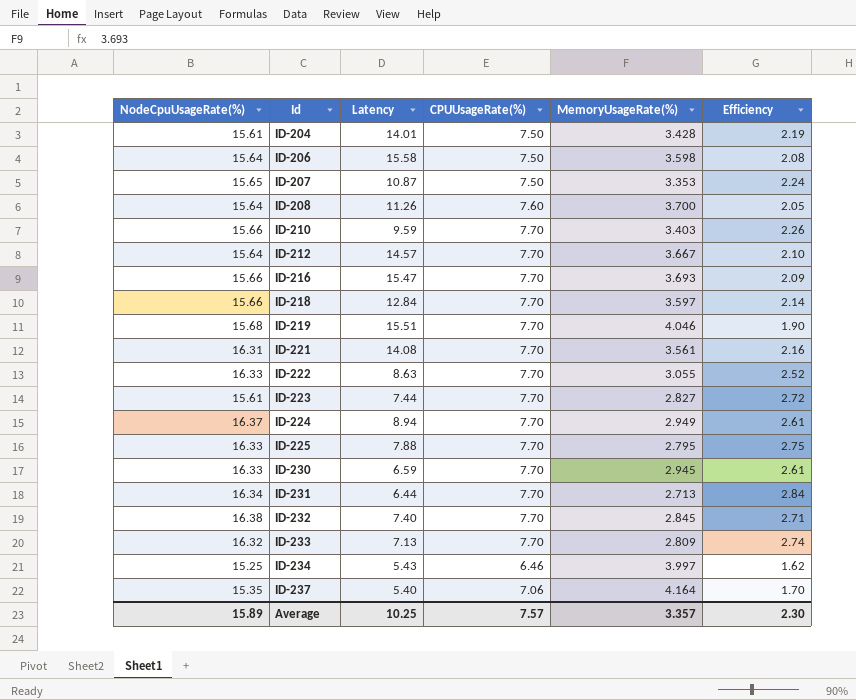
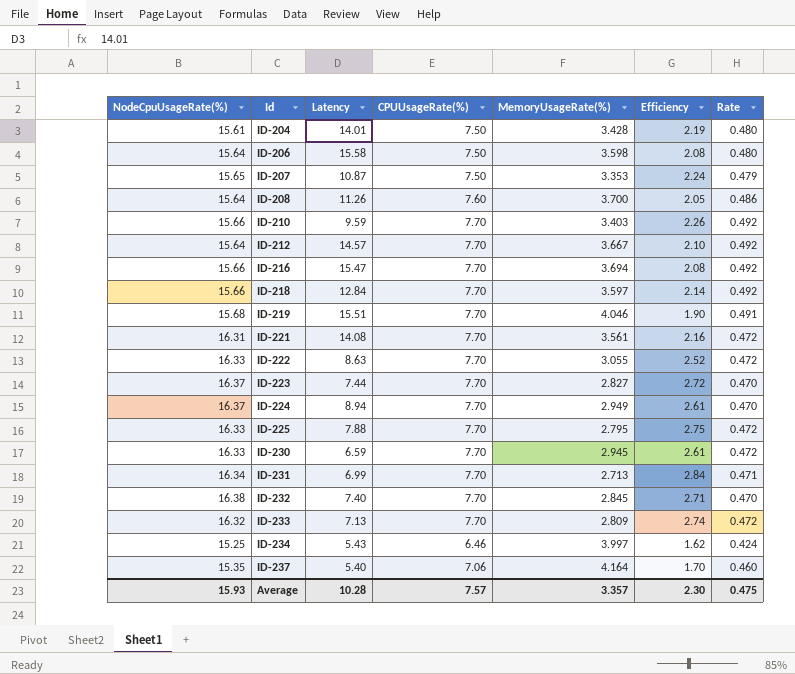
column Rate | formula: none -> [CPUUsageRate(%)] / [NodeCpuUsageRate(%)]
ID-216 | MemoryUsageRate(%): 3.693 -> 3.694
ID-216 | Efficiency: 2.09 -> 2.08
ID-223 | NodeCpuUsageRate(%): 15.61 -> 16.37
ID-231 | Latency: 6.44 -> 6.99
Average | NodeCpuUsageRate(%): 15.89 -> 15.93
Average | Latency: 10.25 -> 10.28

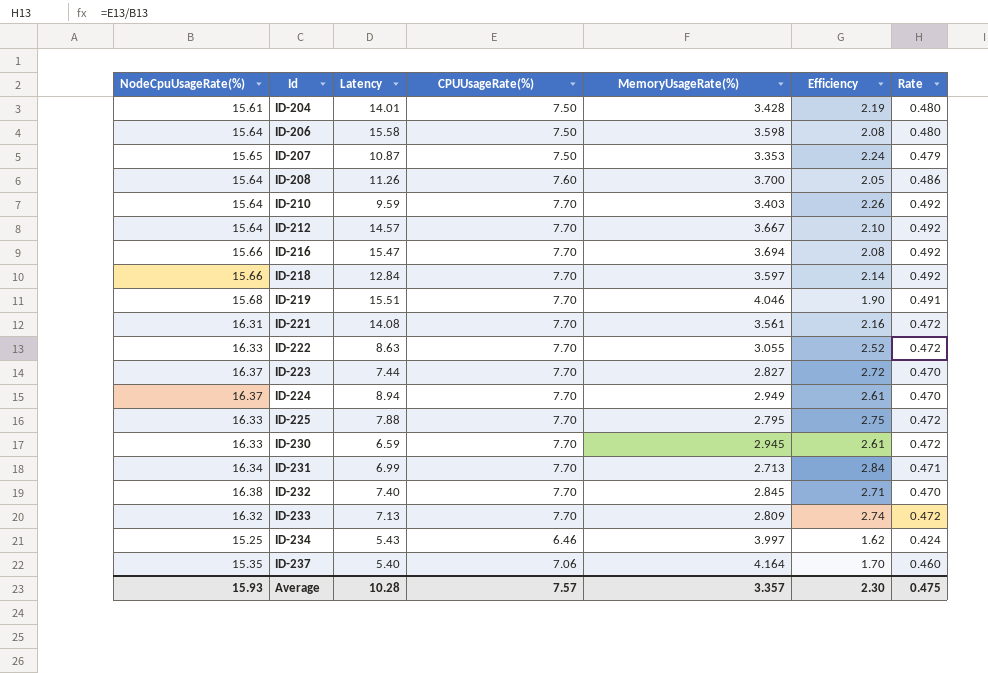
ID-210 | NodeCpuUsageRate(%): 15.66 -> 15.64

